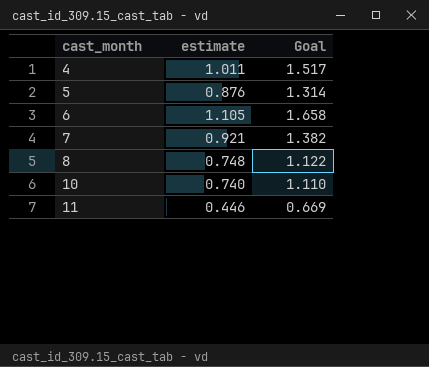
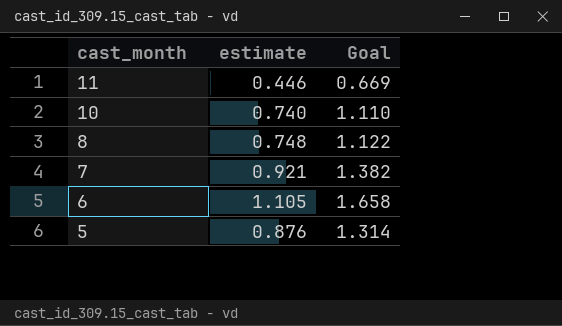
row order: cast_month ascending -> cast_month descending
row 4: 1.011 | 1.517 -> none

